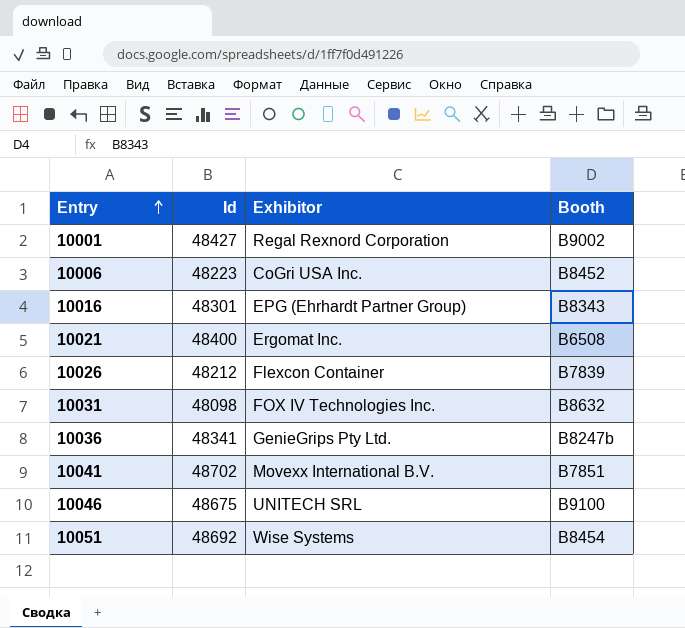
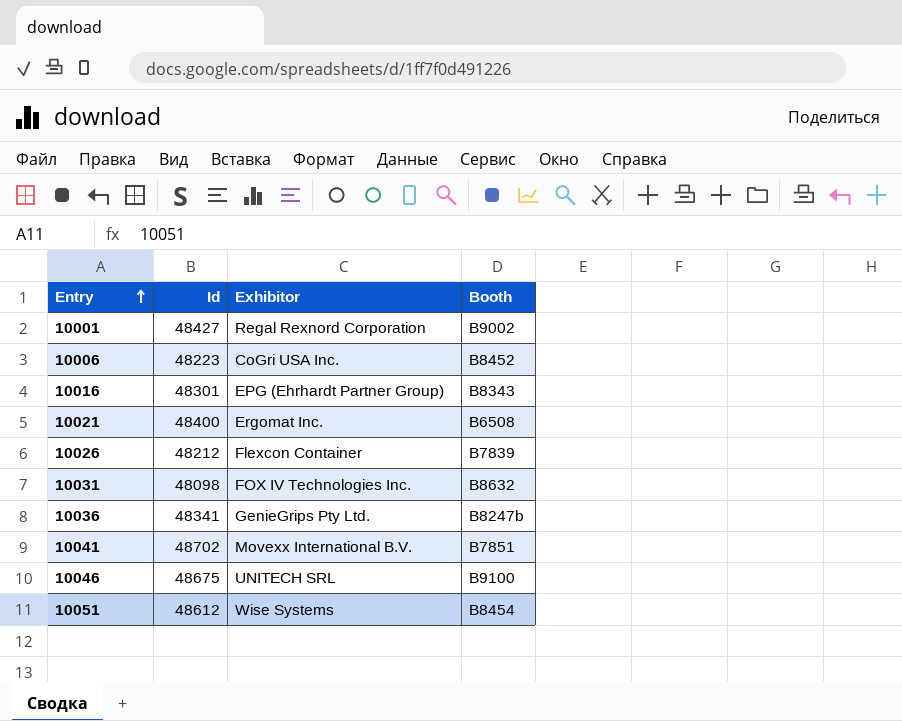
10051 | Id: 48692 -> 48612

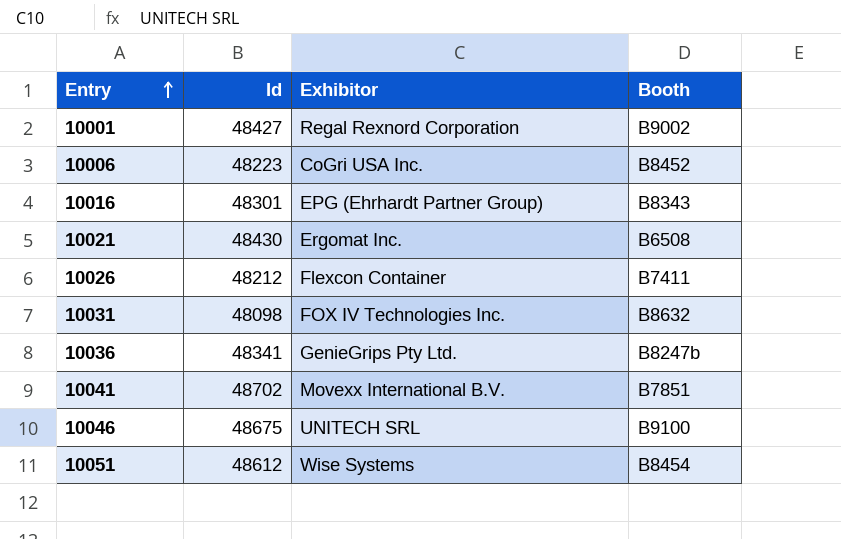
10021 | Id: 48400 -> 48430
10026 | Booth: B7839 -> B7411

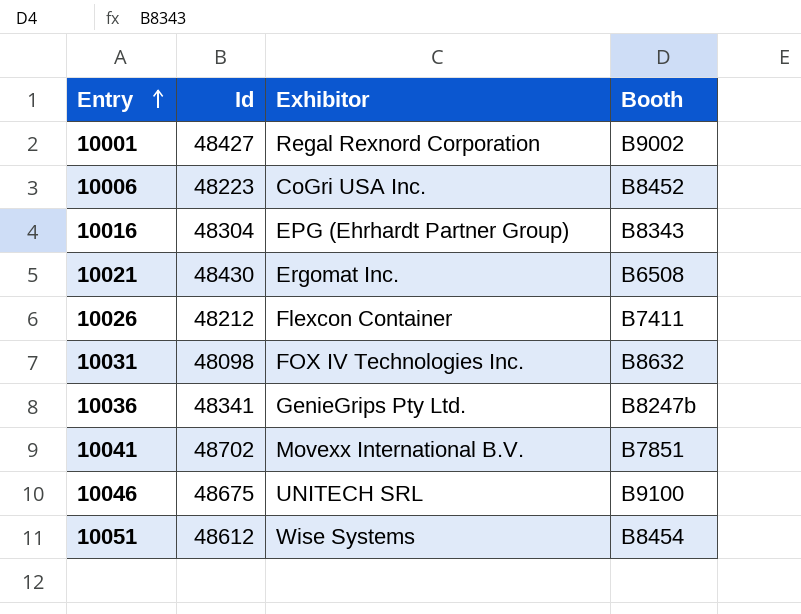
10016 | Id: 48301 -> 48304

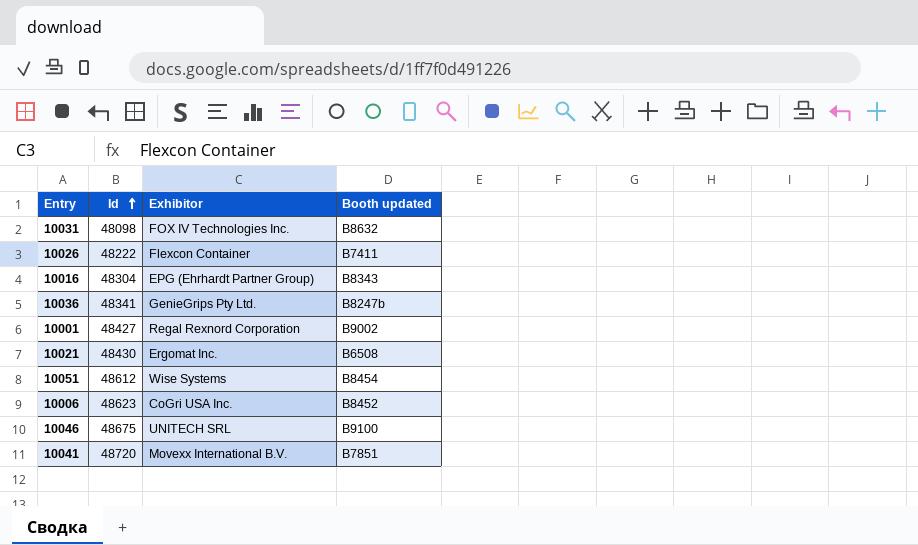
row order: Entry ascending -> Id ascending
column name: Booth -> Booth updated
10026 | Id: 48212 -> 48222
10006 | Id: 48223 -> 48623
10041 | Id: 48702 -> 48720

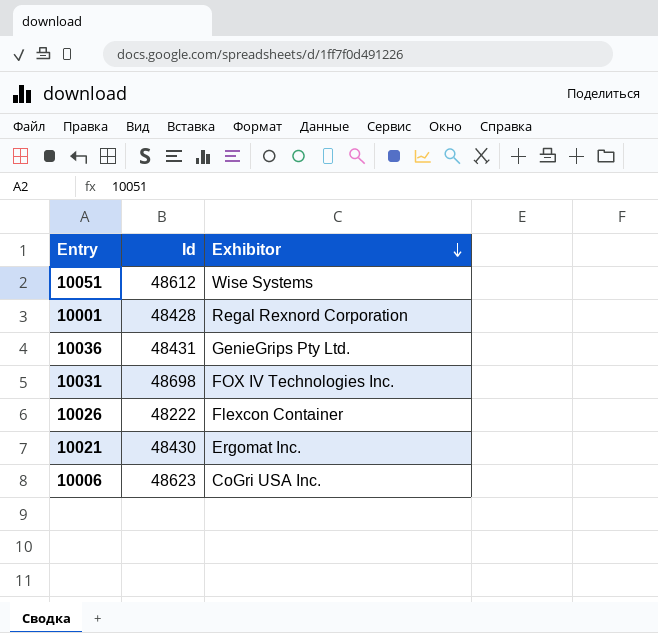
row order: Id ascending -> Exhibitor descending
column Booth updated | position: 4 -> none
row 10016: 48304 | EPG (Ehrhardt Partner Group) | B8343 -> none
row 10046: 48675 | UNITECH SRL | B9100 -> none
row 10041: 48720 | Movexx International B.V. | B7851 -> none
10001 | Id: 48427 -> 48428
10036 | Id: 48341 -> 48431
10031 | Id: 48098 -> 48698

